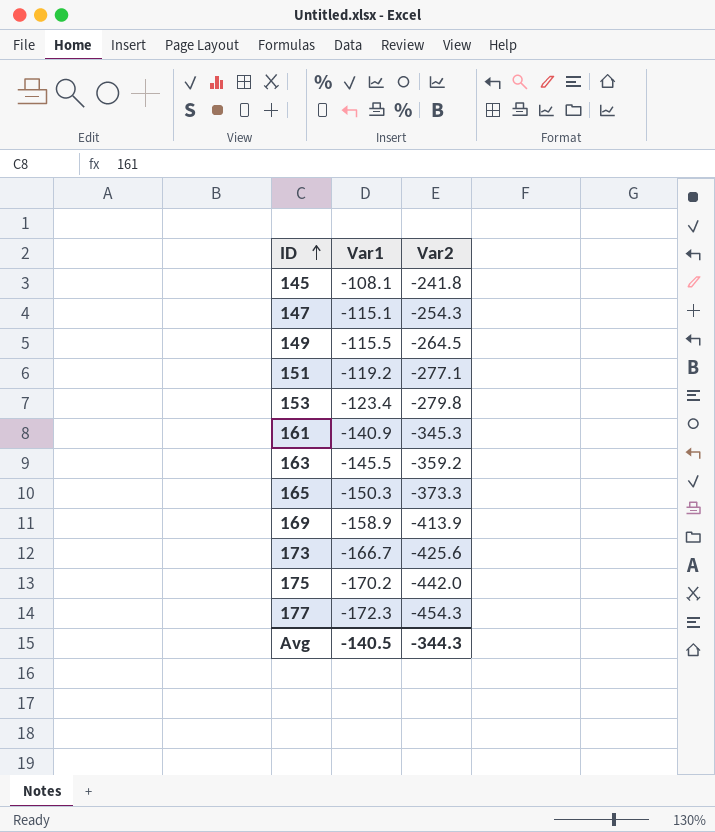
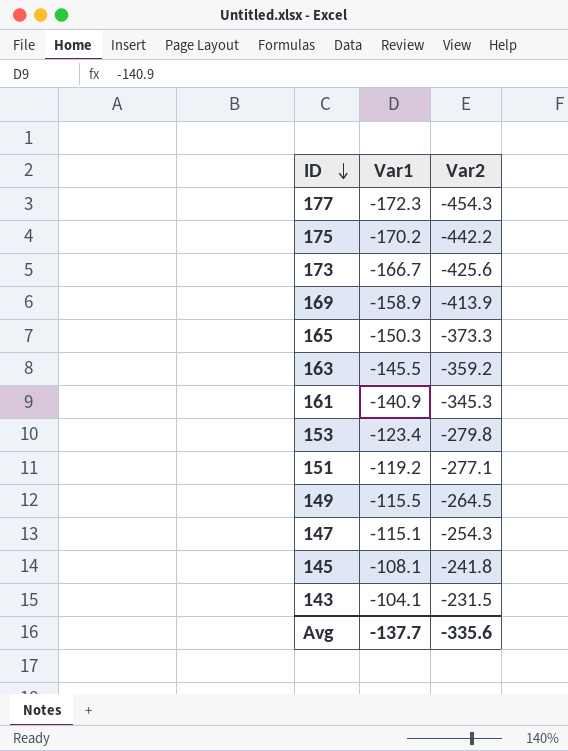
row order: ID ascending -> ID descending
175 | Var2: -442.0 -> -442.2
row 143: none -> -104.1 | -231.5
Avg | Var1: -140.5 -> -137.7
Avg | Var2: -344.3 -> -335.6

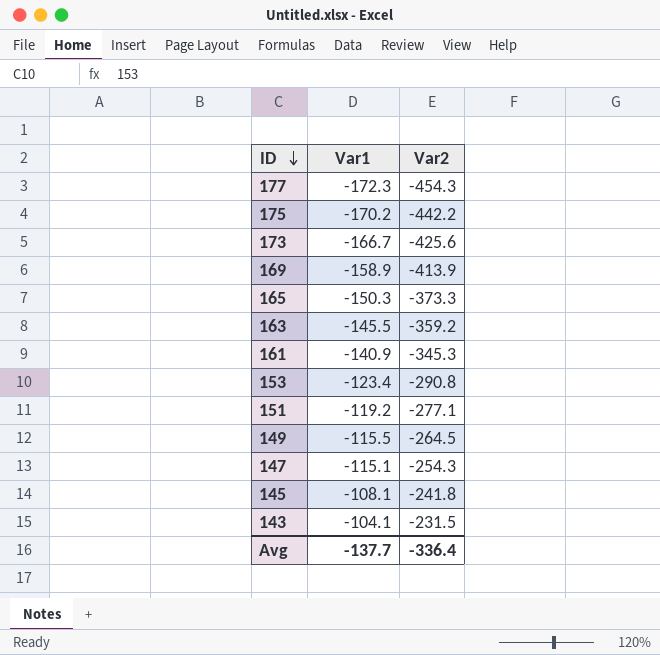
153 | Var2: -279.8 -> -290.8
Avg | Var2: -335.6 -> -336.4

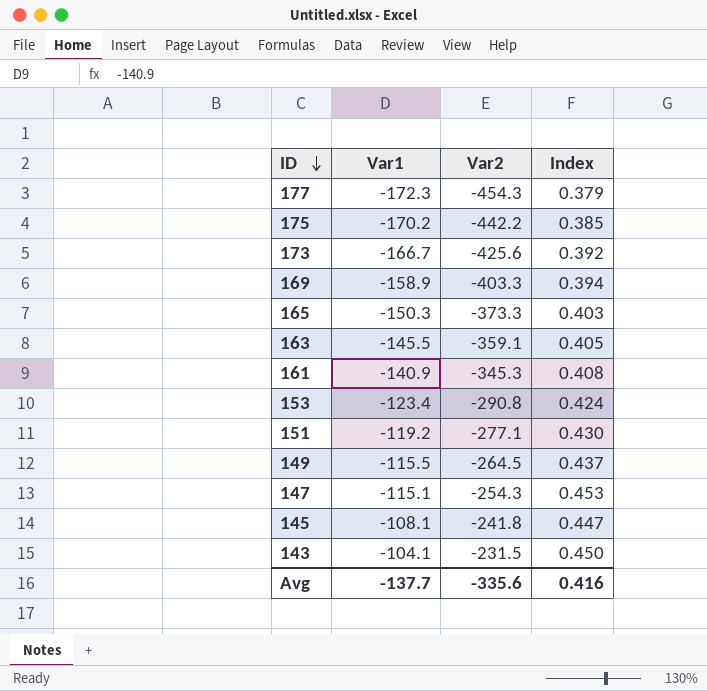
column Index | formula: none -> [Var1] / [Var2]
169 | Var2: -413.9 -> -403.3
163 | Var2: -359.2 -> -359.1
Avg | Var2: -336.4 -> -335.6

